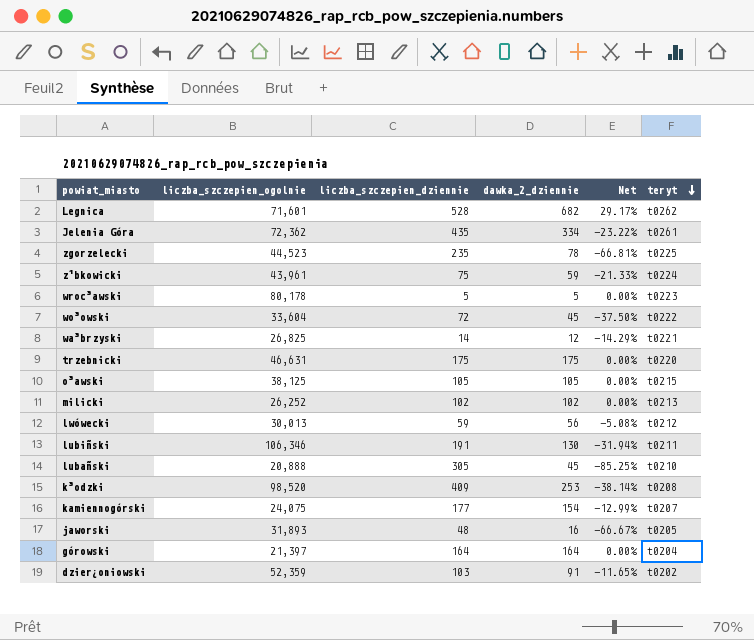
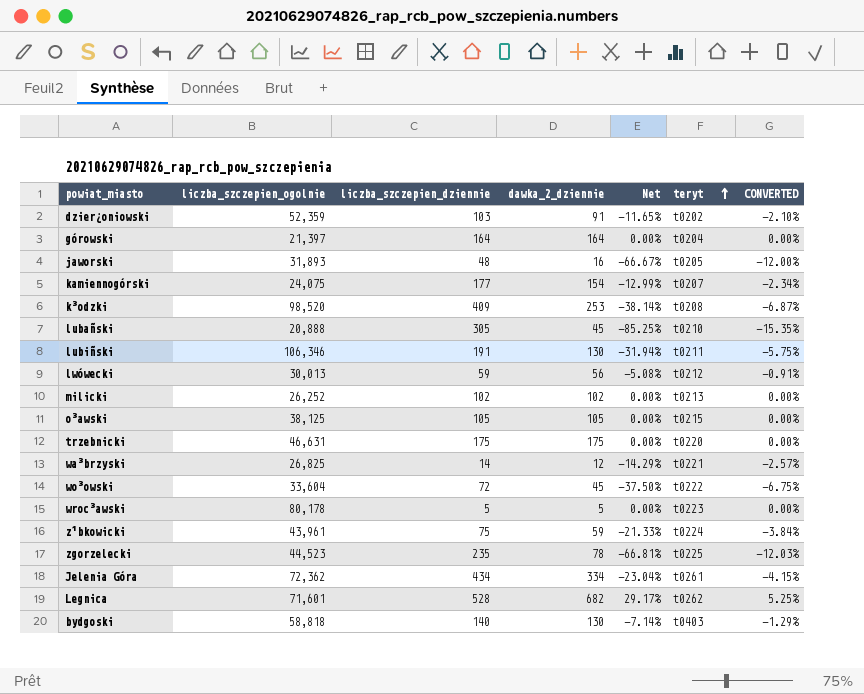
row order: teryt descending -> teryt ascending
column CONVERTED | formula: none -> [Net] * 0.18
Jelenia Góra | liczba_szczepien_dziennie: 435 -> 434
Jelenia Góra | Net: -23.22% -> -23.04%
row bydgoski: none -> 58,818 | 140 | 130 | -7.14% | t0403 | -1.29%

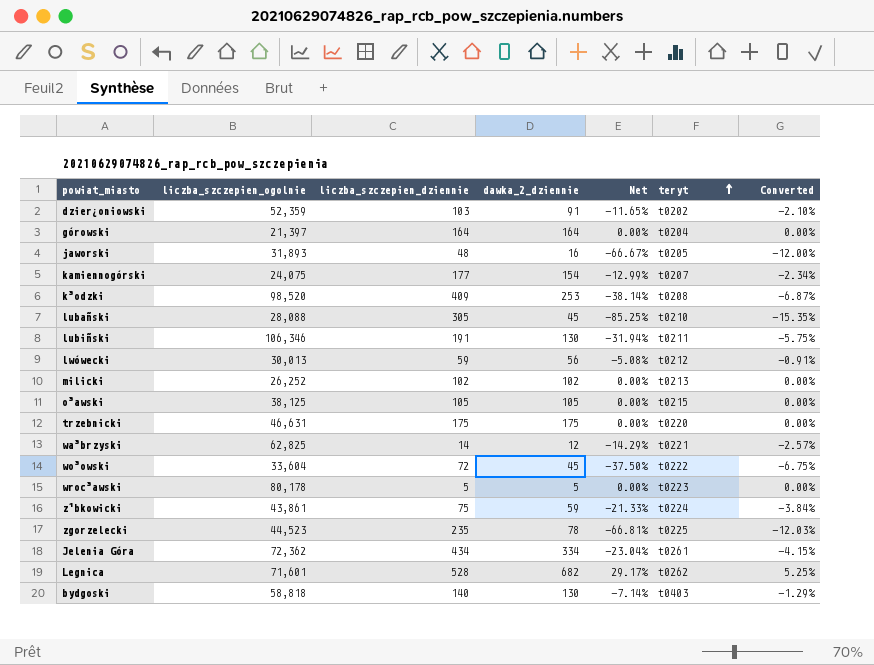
column name: CONVERTED -> Converted
lubañski | liczba_szczepien_ogolnie: 20,888 -> 28,088
wa³brzyski | liczba_szczepien_ogolnie: 26,825 -> 62,825
z¹bkowicki | liczba_szczepien_ogolnie: 43,961 -> 43,861

